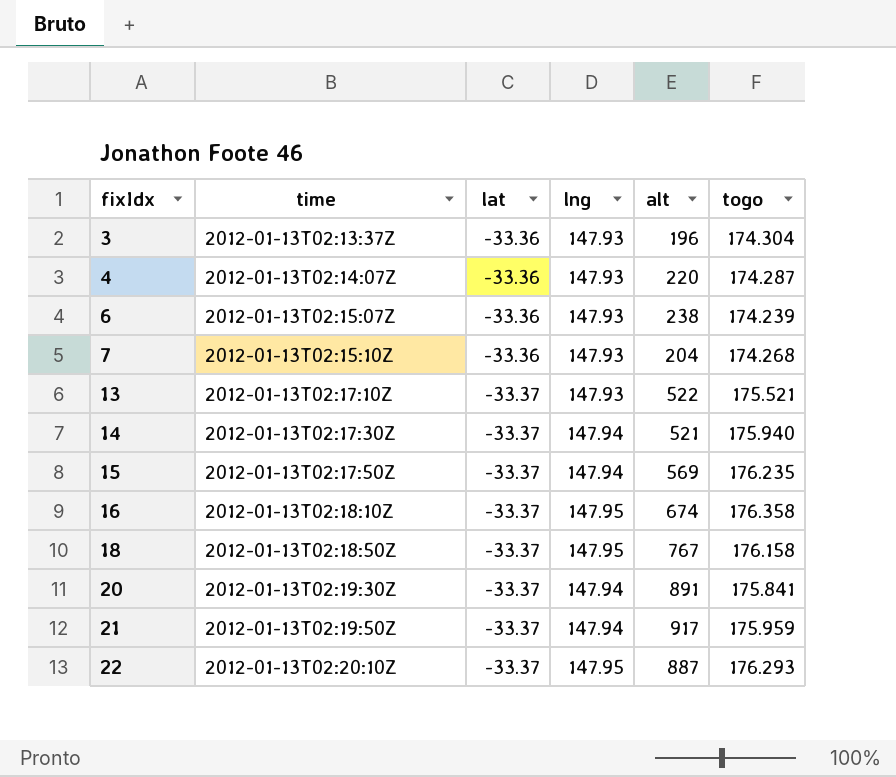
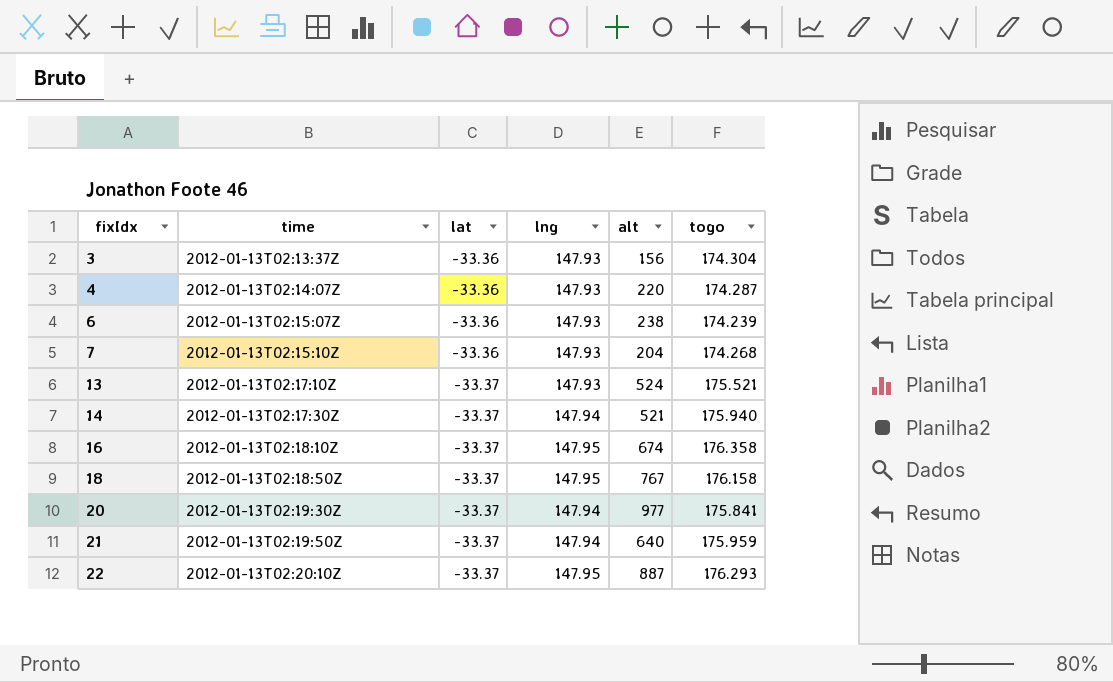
row 15: 2012-01-13T02:17:50Z | -33.37 | 147.94 | 569 | 176.235 -> none
3 | alt: 196 -> 156
13 | alt: 522 -> 524
20 | alt: 891 -> 977
21 | alt: 917 -> 640

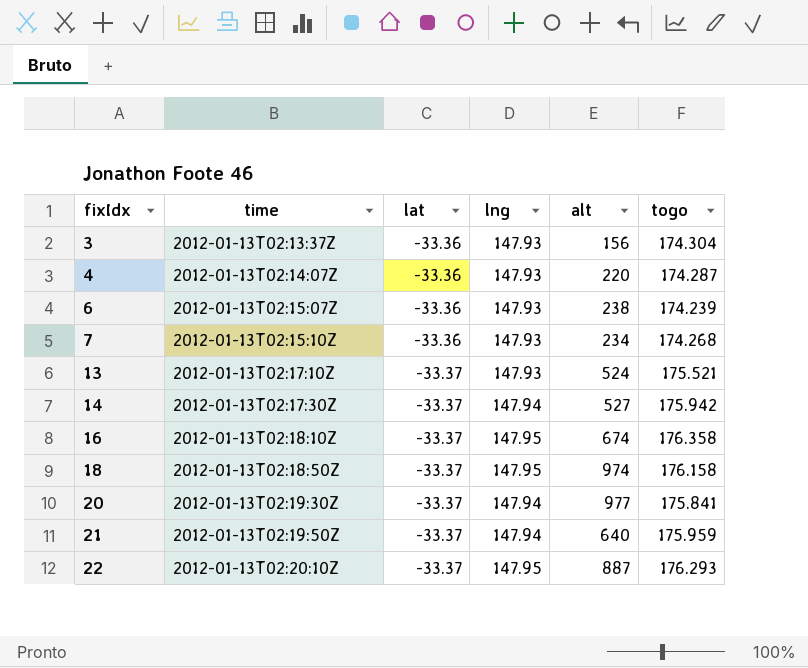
7 | alt: 204 -> 234
14 | alt: 521 -> 527
14 | togo: 175.940 -> 175.942
18 | alt: 767 -> 974

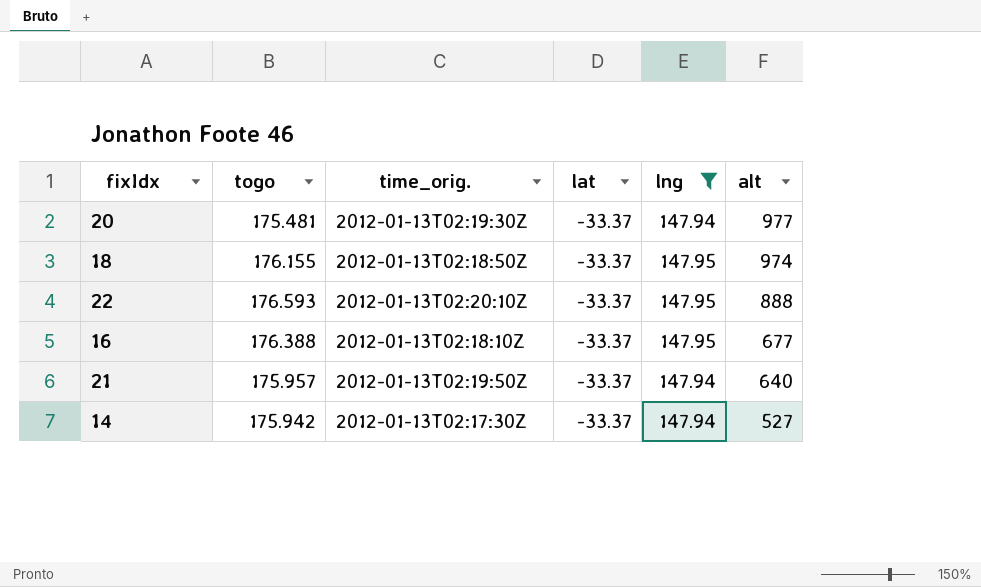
filter: none -> lng != 147.93
row order: fixIdx ascending -> alt descending
column togo | position: 6 -> 2
column name: time -> time_orig.
20 | togo: 175.841 -> 175.481
18 | togo: 176.158 -> 176.155
22 | togo: 176.293 -> 176.593
22 | alt: 887 -> 888
16 | togo: 176.358 -> 176.388
16 | alt: 674 -> 677
21 | togo: 175.959 -> 175.957

